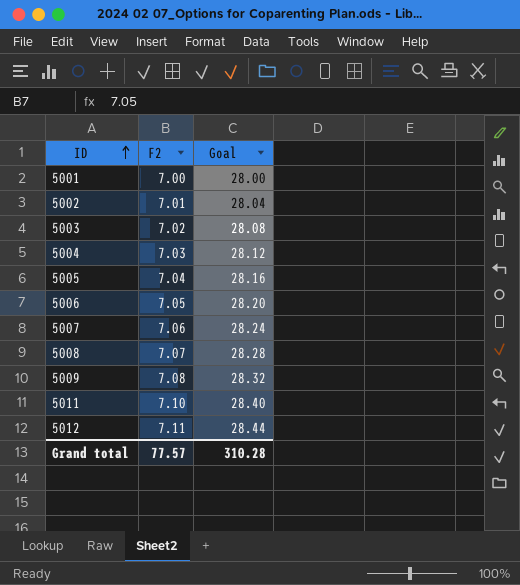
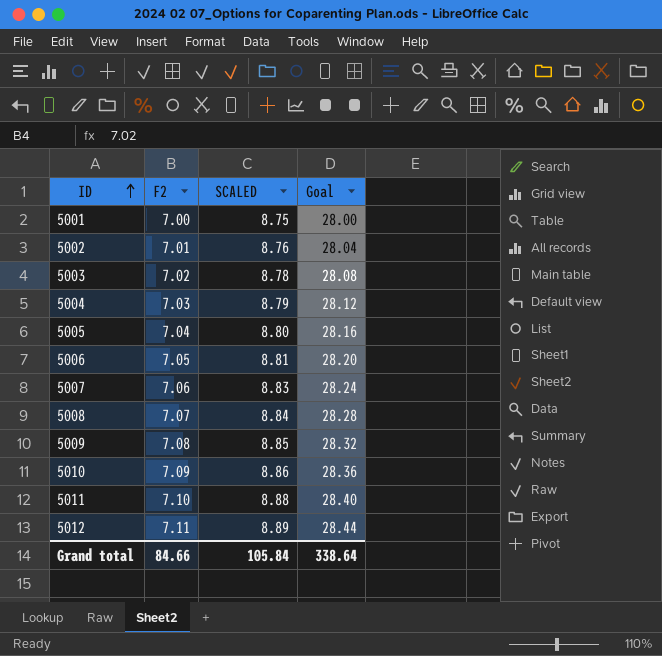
column SCALED | formula: none -> [F2] * 1.25
row 5010: none -> 7.09 | 8.86 | 28.36
Grand total | F2: 77.57 -> 84.66
Grand total | Goal: 310.28 -> 338.64

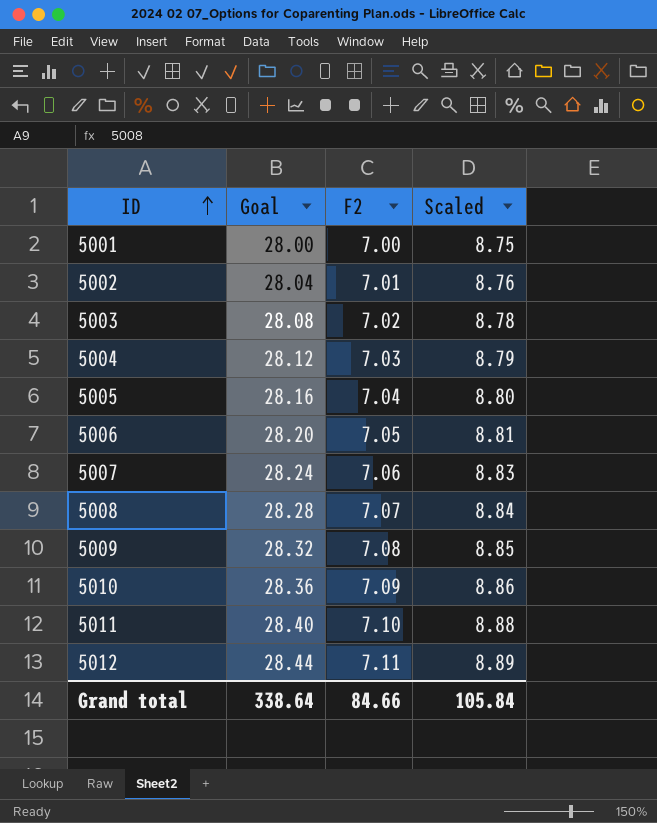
column Goal | position: 4 -> 2
column name: SCALED -> Scaled

